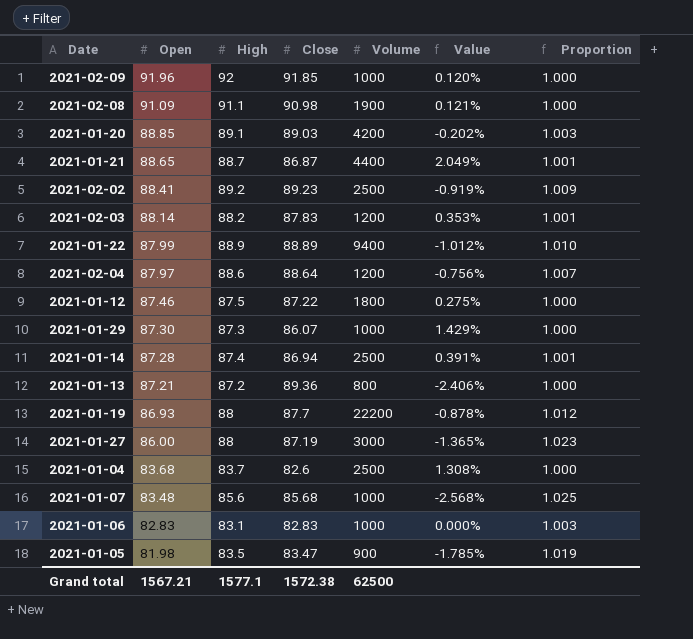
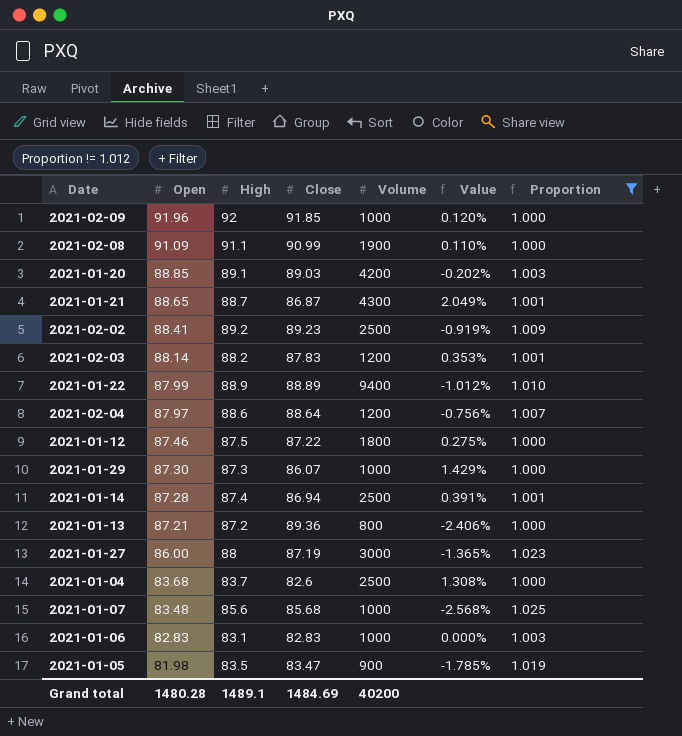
filter: none -> Proportion != 1.012
2021-02-08 | Close: 90.98 -> 90.99
2021-02-08 | Value: 0.121% -> 0.110%
2021-01-21 | Volume: 4400 -> 4300
Grand total | Open: 1567.21 -> 1480.28
Grand total | High: 1577.1 -> 1489.1
Grand total | Close: 1572.38 -> 1484.69
Grand total | Volume: 62500 -> 40200

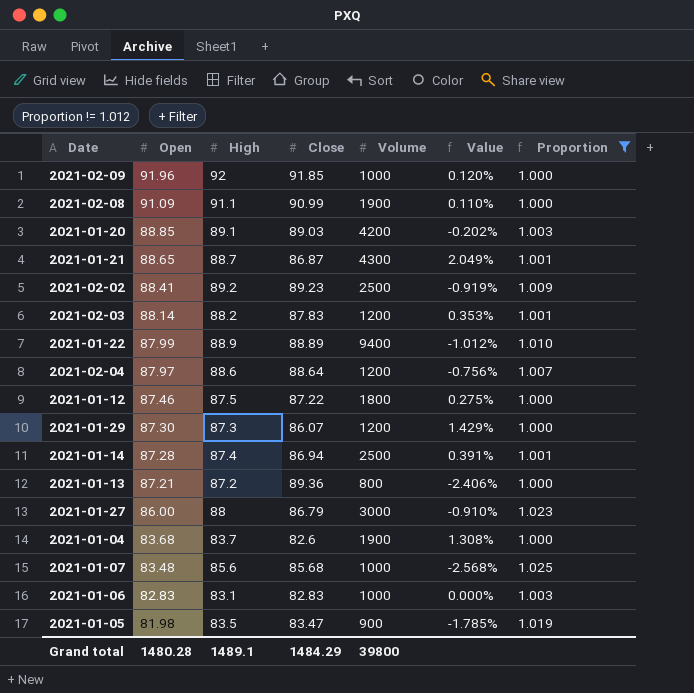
2021-01-29 | Volume: 1000 -> 1200
2021-01-27 | Close: 87.19 -> 86.79
2021-01-27 | Value: -1.365% -> -0.910%
2021-01-04 | Volume: 2500 -> 1900
Grand total | Close: 1484.69 -> 1484.29
Grand total | Volume: 40200 -> 39800

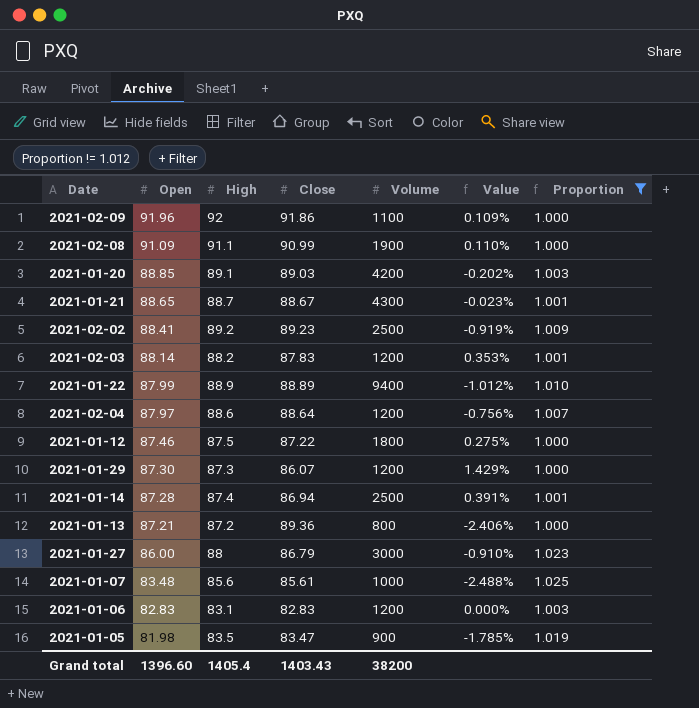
row 2021-01-04: 83.68 | 83.7 | 82.6 | 1900 | 1.308% | 1.000 -> none
2021-02-09 | Close: 91.85 -> 91.86
2021-02-09 | Volume: 1000 -> 1100
2021-02-09 | Value: 0.120% -> 0.109%
2021-01-21 | Close: 86.87 -> 88.67
2021-01-21 | Value: 2.049% -> -0.023%
2021-01-07 | Close: 85.68 -> 85.61
2021-01-07 | Value: -2.568% -> -2.488%
2021-01-06 | Volume: 1000 -> 1200
Grand total | Open: 1480.28 -> 1396.60
Grand total | High: 1489.1 -> 1405.4
Grand total | Close: 1484.29 -> 1403.43
Grand total | Volume: 39800 -> 38200

